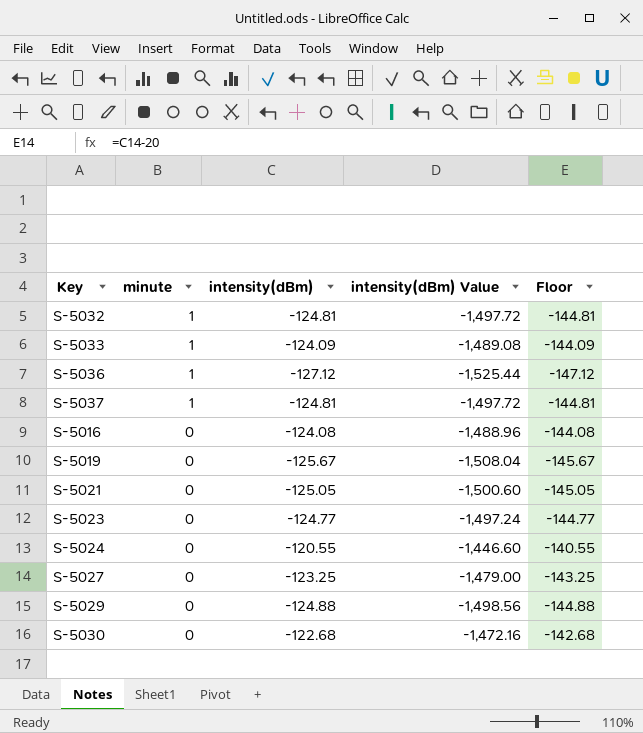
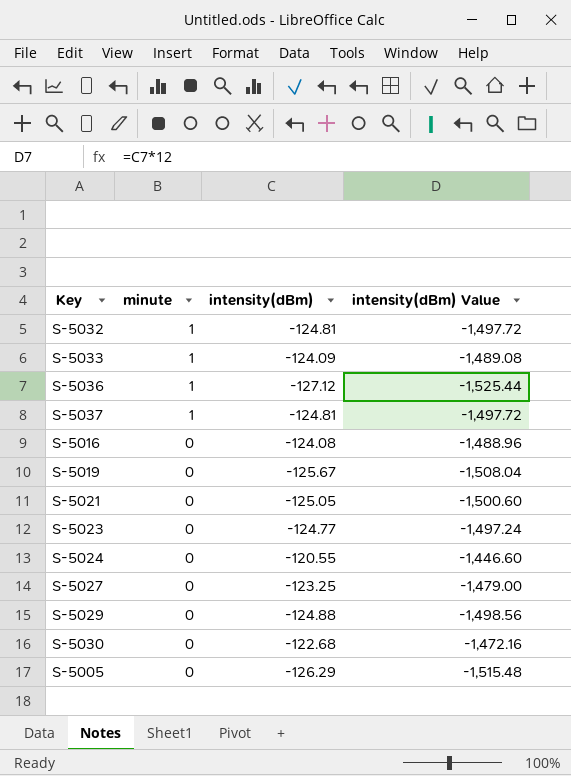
column Floor | formula: [intensity(dBm)] - 20 -> none
row S-5005: none -> 0 | -126.29 | -1,515.48

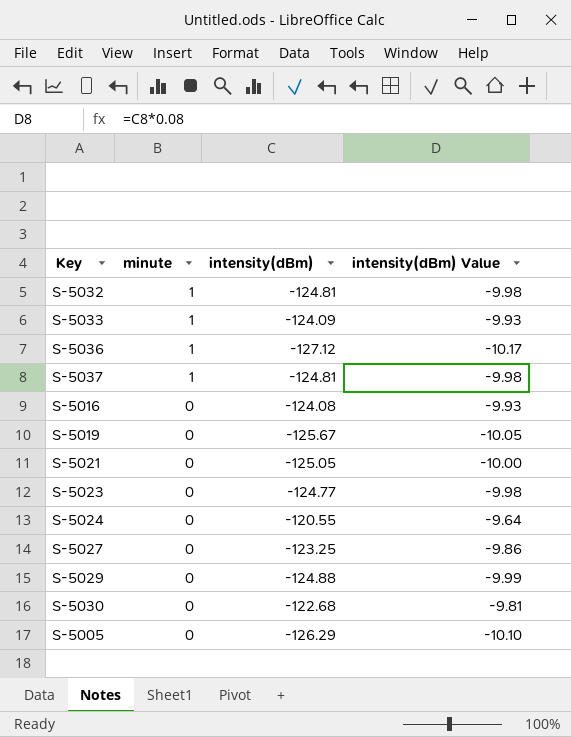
column intensity(dBm) Value | formula: [intensity(dBm)] * 12 -> [intensity(dBm)] * 0.08

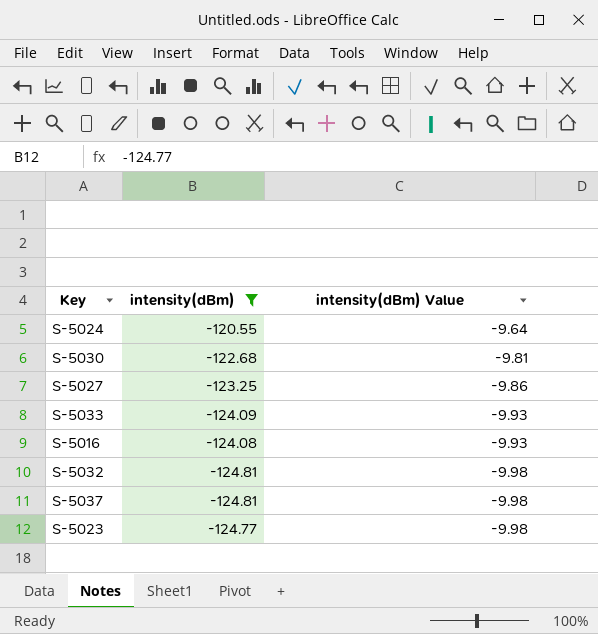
filter: none -> intensity(dBm) >= -124.81
row order: minute descending -> intensity(dBm) Value descending
column minute | position: 2 -> none

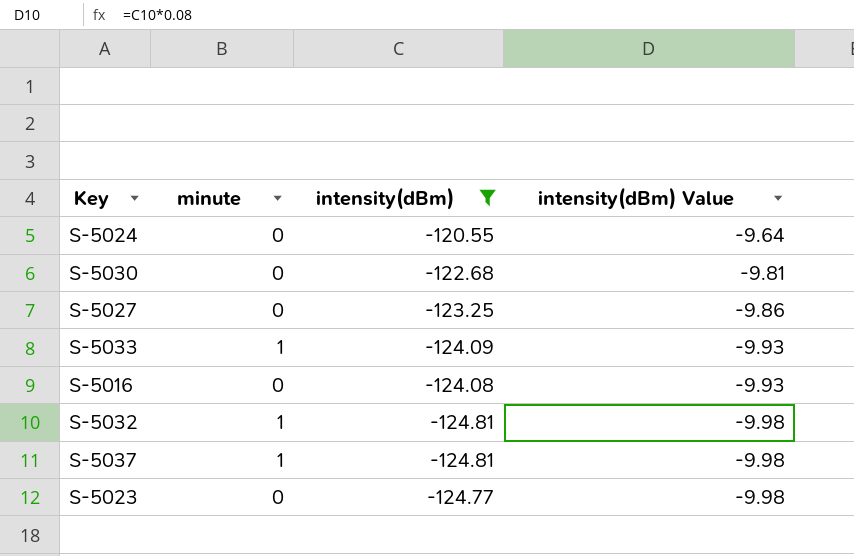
column minute | position: none -> 2

